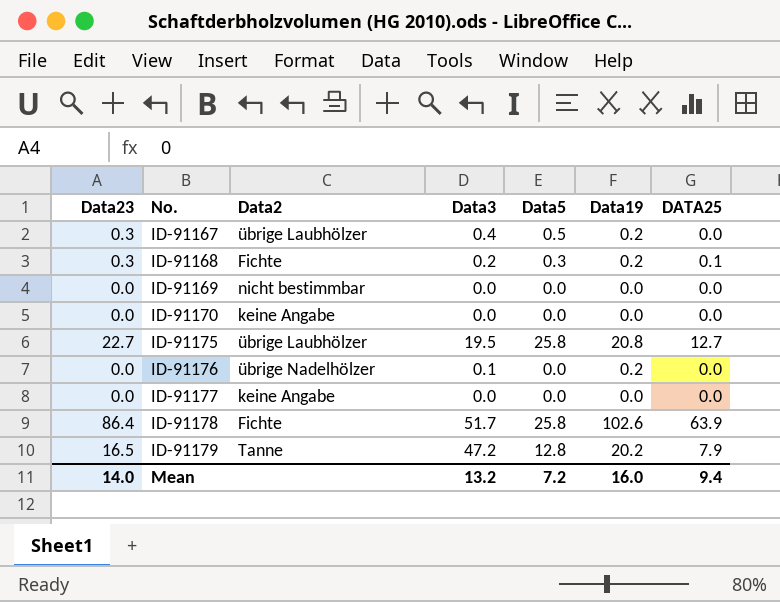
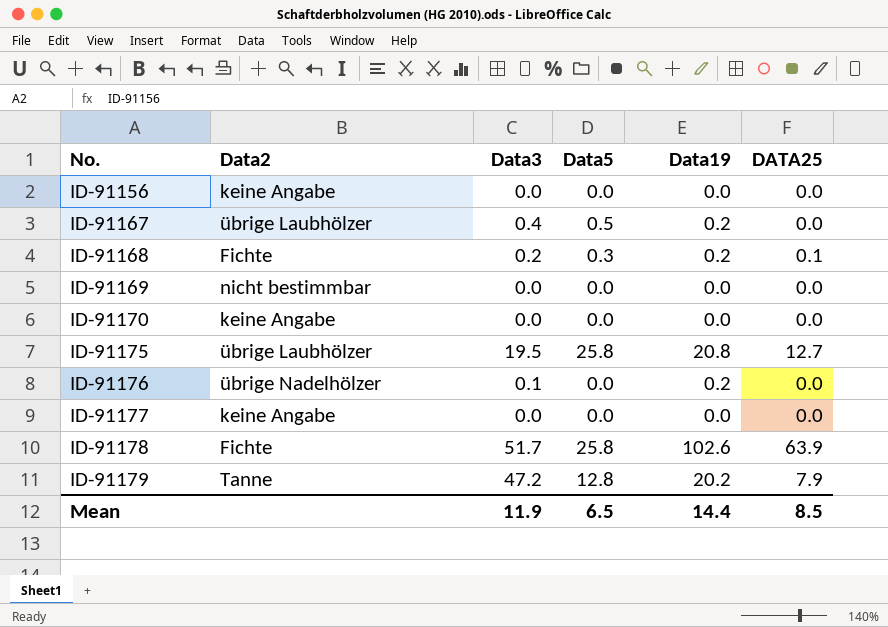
column Data23 | position: 1 -> none
row ID-91156: none -> keine Angabe | 0.0 | 0.0 | 0.0 | 0.0
Mean | Data3: 13.2 -> 11.9
Mean | Data5: 7.2 -> 6.5
Mean | Data19: 16.0 -> 14.4
Mean | DATA25: 9.4 -> 8.5

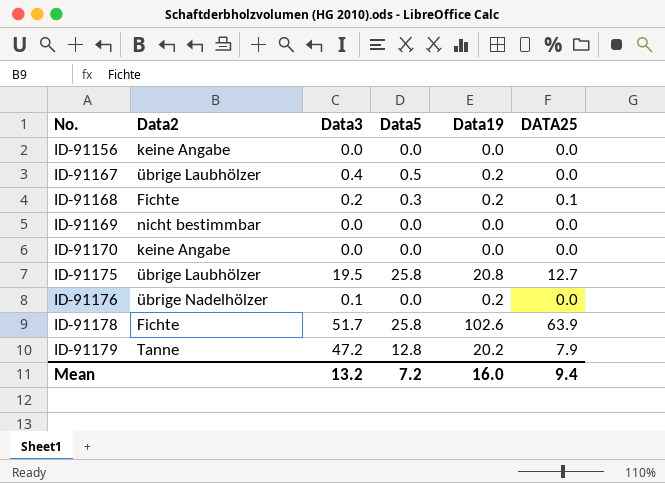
row ID-91177: keine Angabe | 0.0 | 0.0 | 0.0 | 0.0 -> none
Mean | Data3: 11.9 -> 13.2
Mean | Data5: 6.5 -> 7.2
Mean | Data19: 14.4 -> 16.0
Mean | DATA25: 8.5 -> 9.4

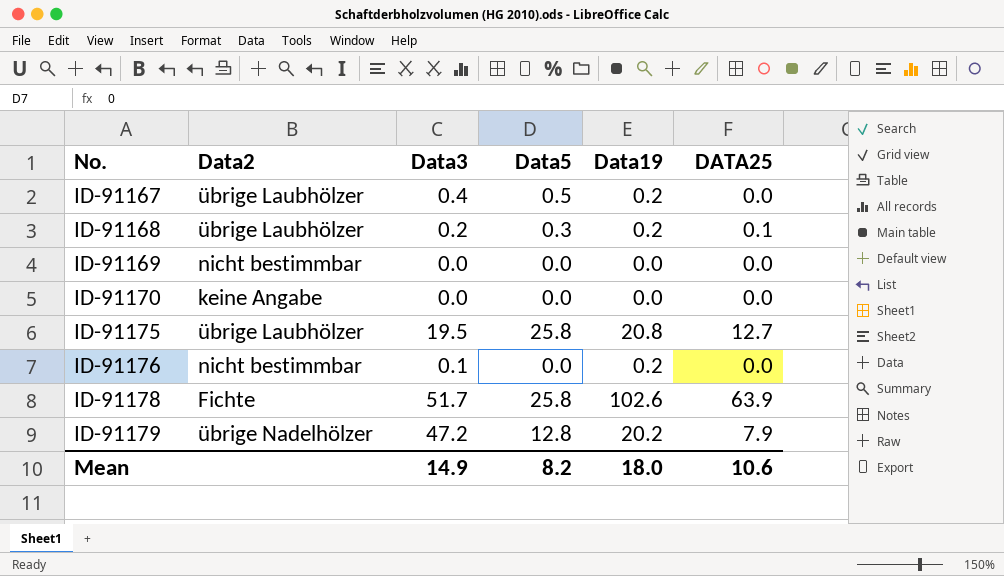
row ID-91156: keine Angabe | 0.0 | 0.0 | 0.0 | 0.0 -> none
ID-91168 | Data2: Fichte -> übrige Laubhölzer
ID-91176 | Data2: übrige Nadelhölzer -> nicht bestimmbar
ID-91179 | Data2: Tanne -> übrige Nadelhölzer
Mean | Data3: 13.2 -> 14.9
Mean | Data5: 7.2 -> 8.2
Mean | Data19: 16.0 -> 18.0
Mean | DATA25: 9.4 -> 10.6

